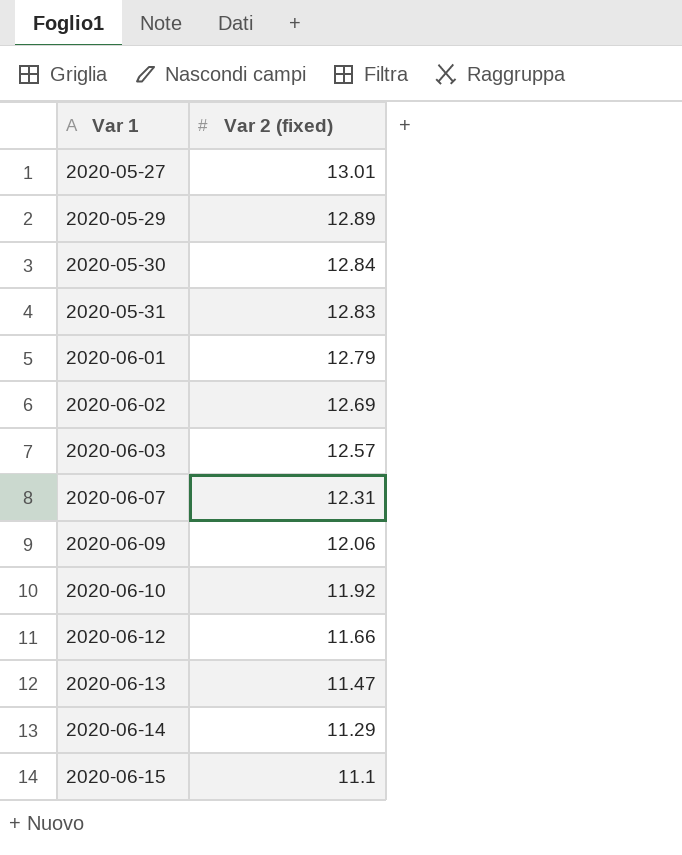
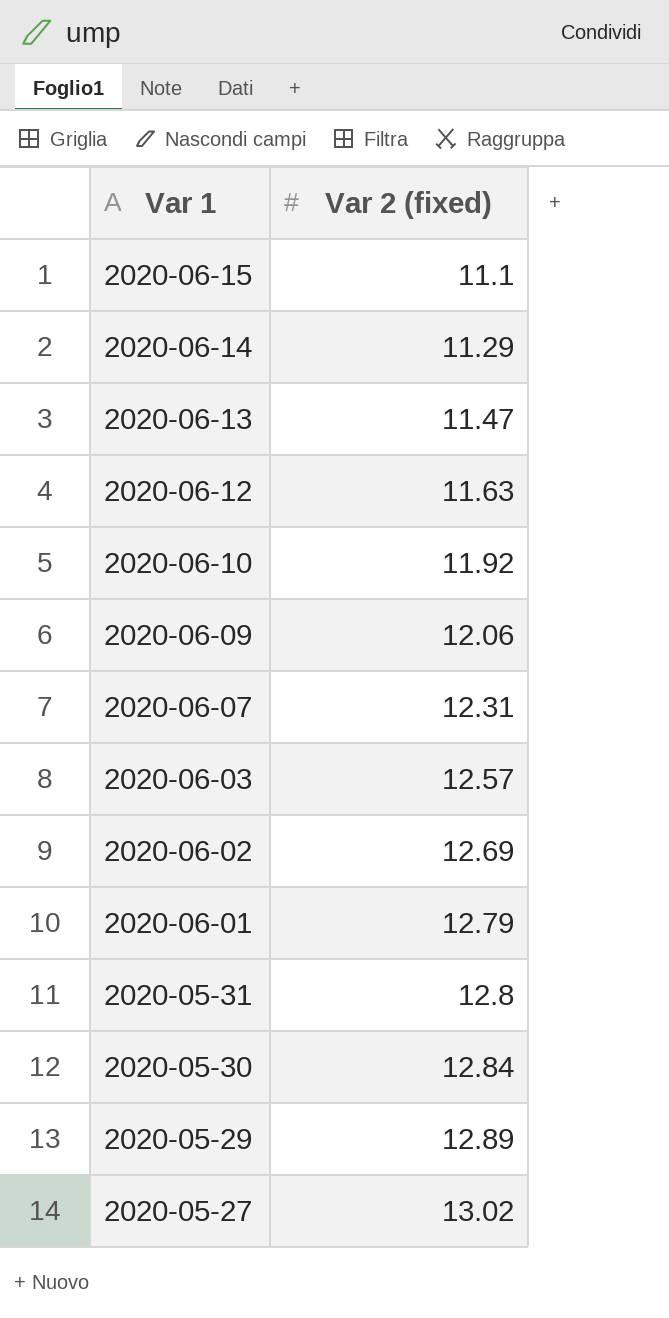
row order: Var 1 ascending -> Var 1 descending
2020-06-12 | Var 2 (fixed): 11.66 -> 11.63
2020-05-31 | Var 2 (fixed): 12.83 -> 12.8
2020-05-27 | Var 2 (fixed): 13.01 -> 13.02

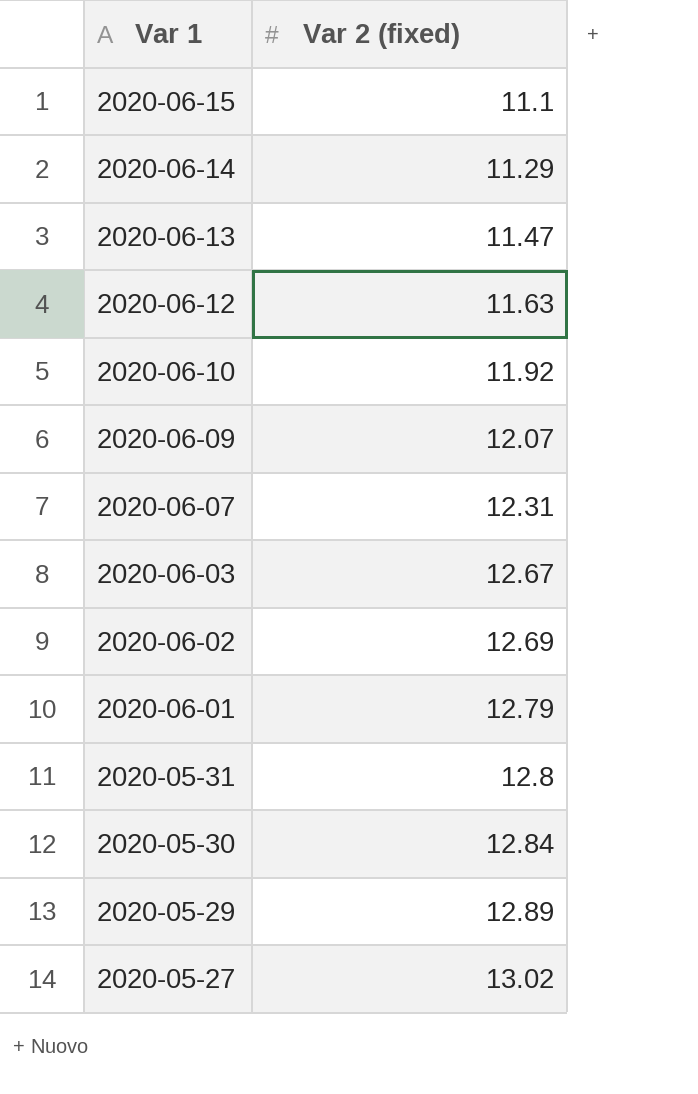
2020-06-09 | Var 2 (fixed): 12.06 -> 12.07
2020-06-03 | Var 2 (fixed): 12.57 -> 12.67

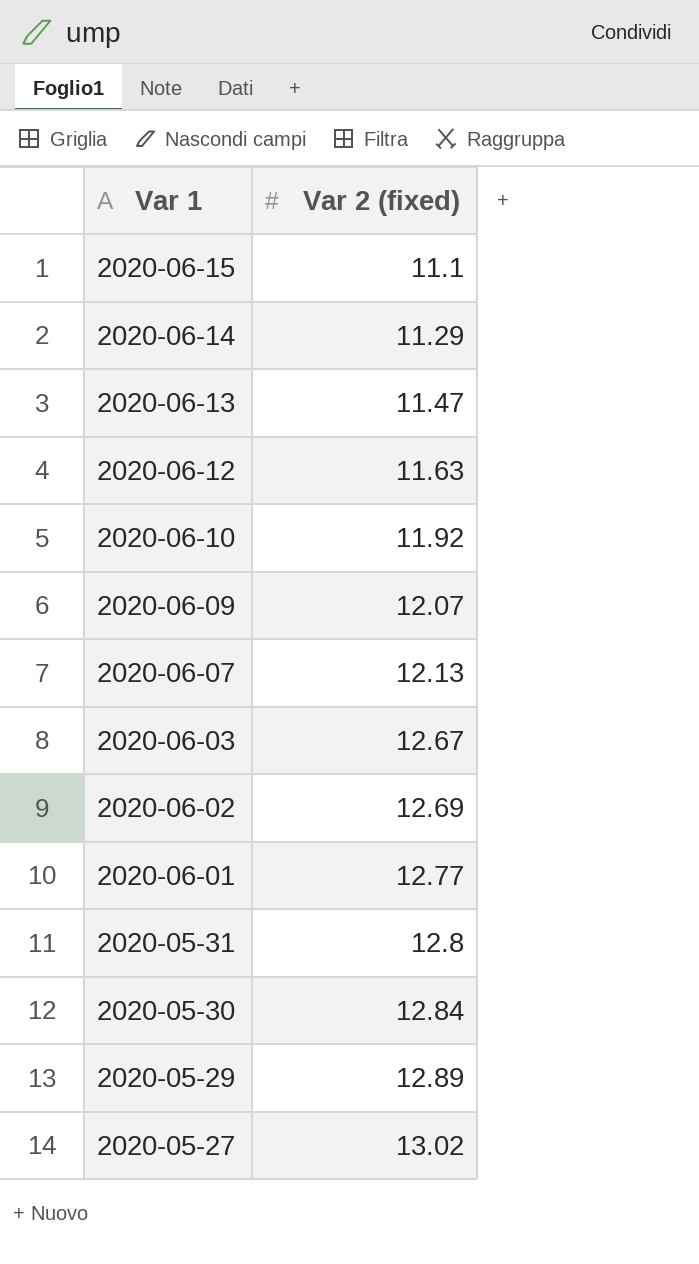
2020-06-07 | Var 2 (fixed): 12.31 -> 12.13
2020-06-01 | Var 2 (fixed): 12.79 -> 12.77

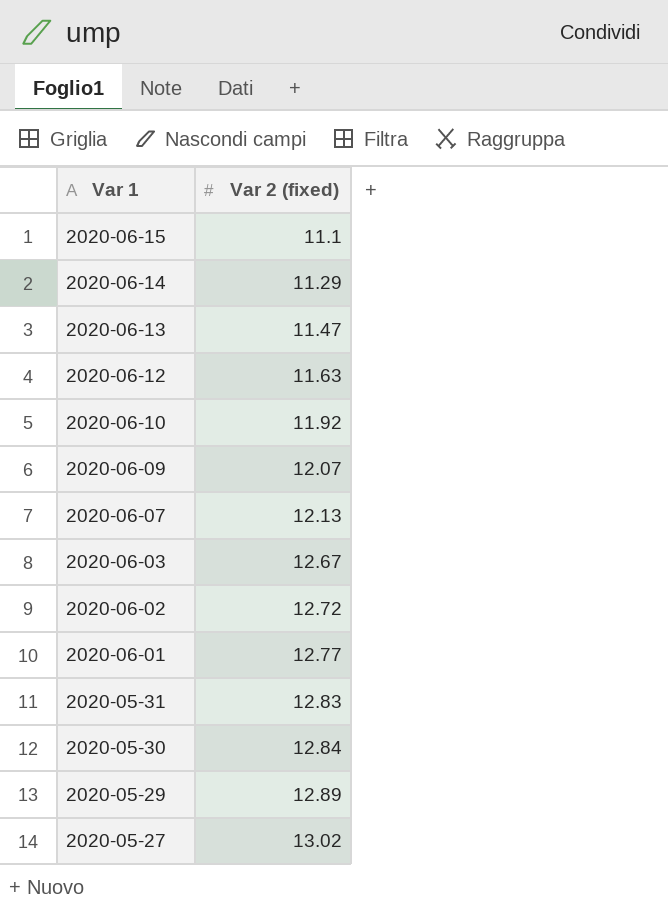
2020-06-02 | Var 2 (fixed): 12.69 -> 12.72
2020-05-31 | Var 2 (fixed): 12.8 -> 12.83

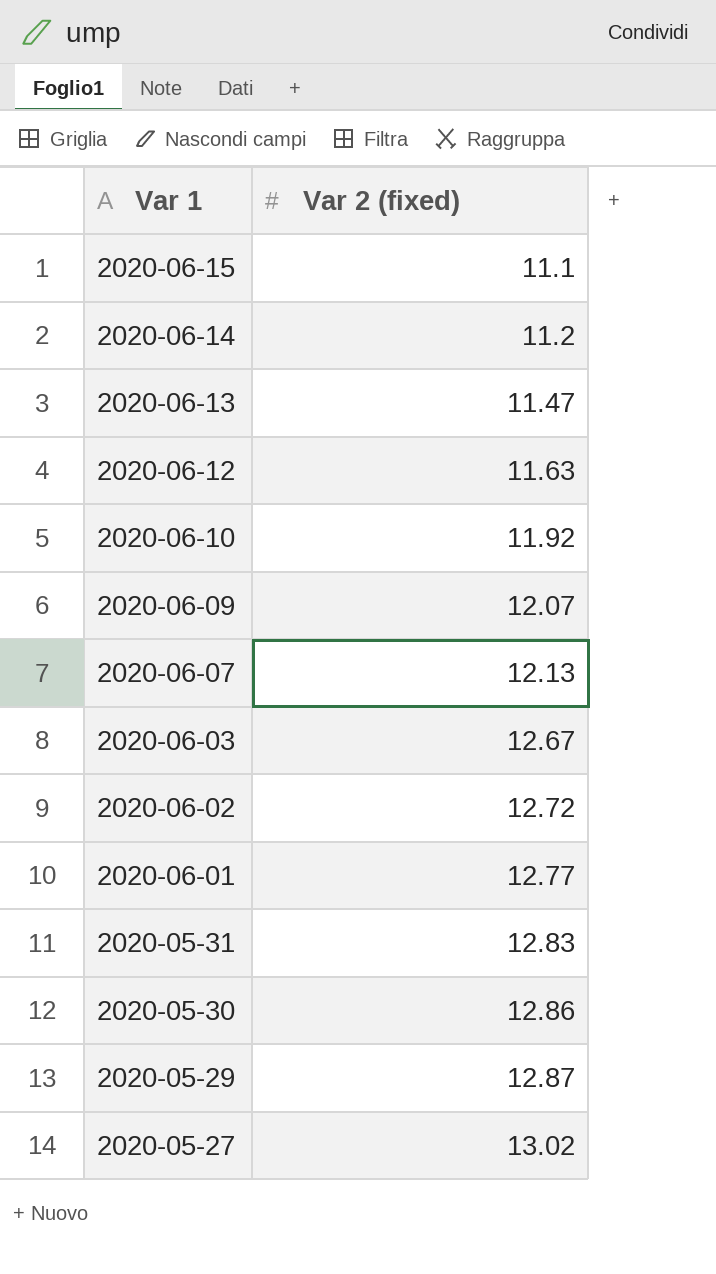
2020-06-14 | Var 2 (fixed): 11.29 -> 11.2
2020-05-30 | Var 2 (fixed): 12.84 -> 12.86
2020-05-29 | Var 2 (fixed): 12.89 -> 12.87

